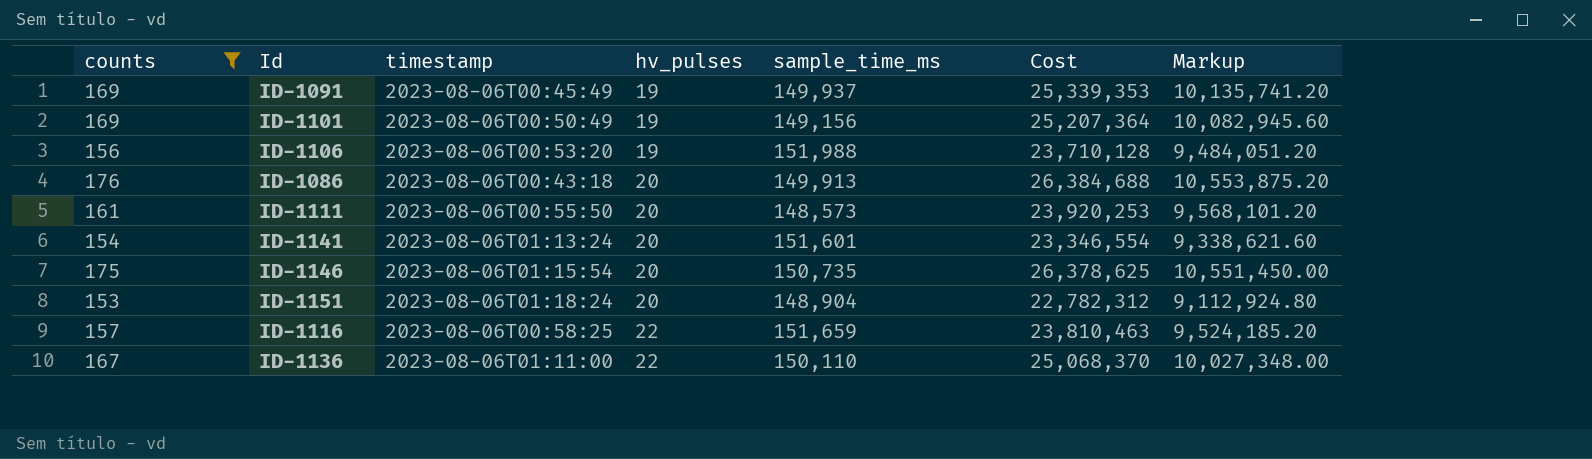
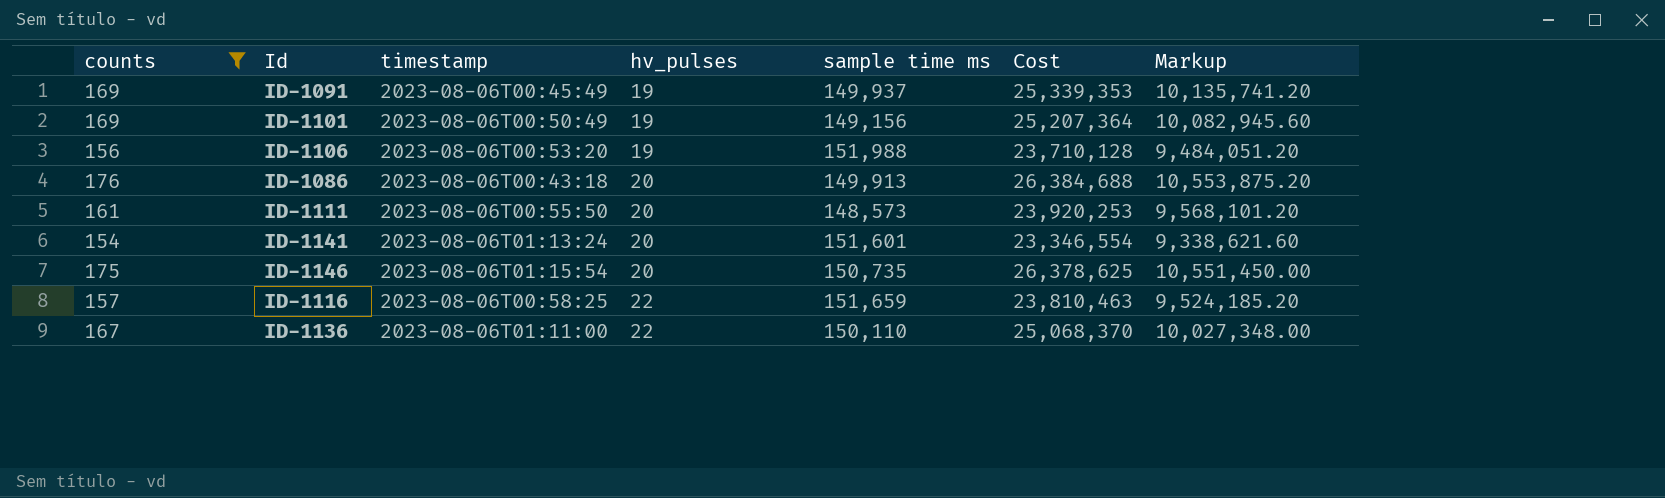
column name: sample_time_ms -> sample time ms
row ID-1151: 153 | 2023-08-06T01:18:24 | 20 | 148,904 | 22,782,312 | 9,112,924.80 -> none

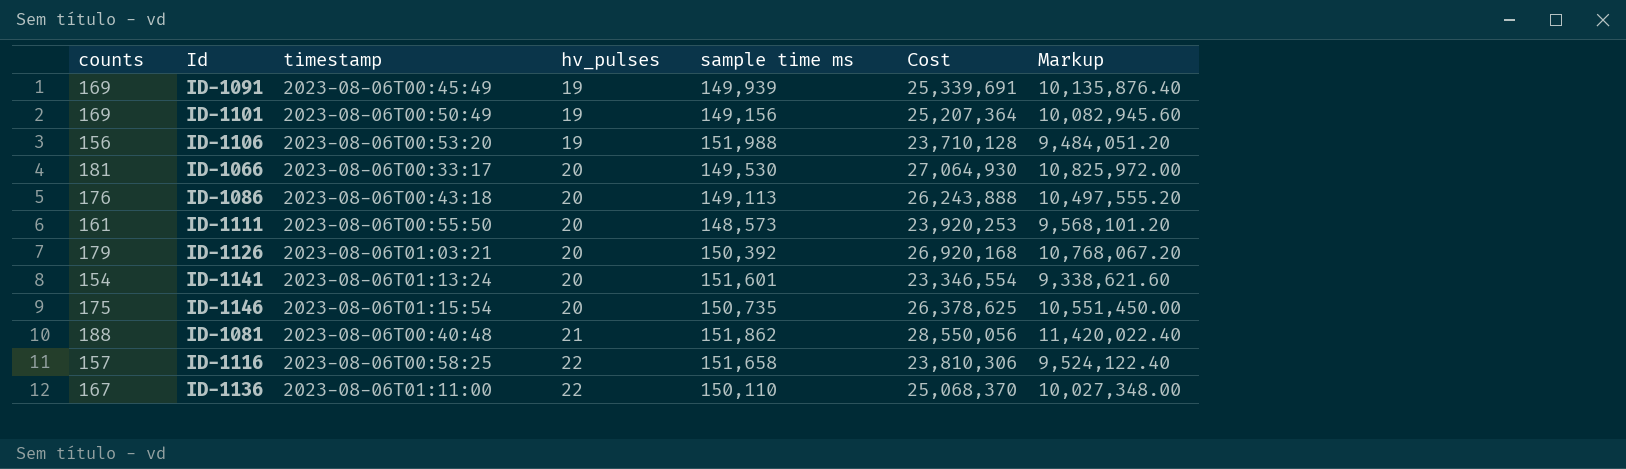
filter: counts <= 176 -> none
ID-1091 | sample time ms: 149,937 -> 149,939
ID-1091 | Cost: 25,339,353 -> 25,339,691
ID-1091 | Markup: 10,135,741.20 -> 10,135,876.40
ID-1086 | sample time ms: 149,913 -> 149,113
ID-1086 | Cost: 26,384,688 -> 26,243,888
ID-1086 | Markup: 10,553,875.20 -> 10,497,555.20
ID-1116 | sample time ms: 151,659 -> 151,658
ID-1116 | Cost: 23,810,463 -> 23,810,306
ID-1116 | Markup: 9,524,185.20 -> 9,524,122.40

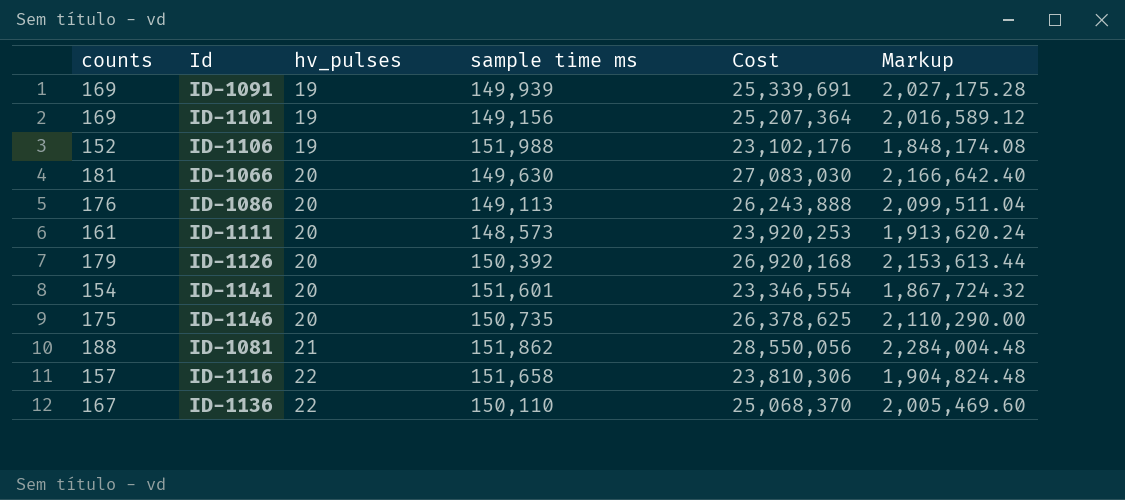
column timestamp | position: 3 -> none
column Markup | formula: [Cost] * 0.4 -> [Cost] * 0.08
ID-1106 | counts: 156 -> 152
ID-1106 | Cost: 23,710,128 -> 23,102,176
ID-1066 | sample time ms: 149,530 -> 149,630
ID-1066 | Cost: 27,064,930 -> 27,083,030

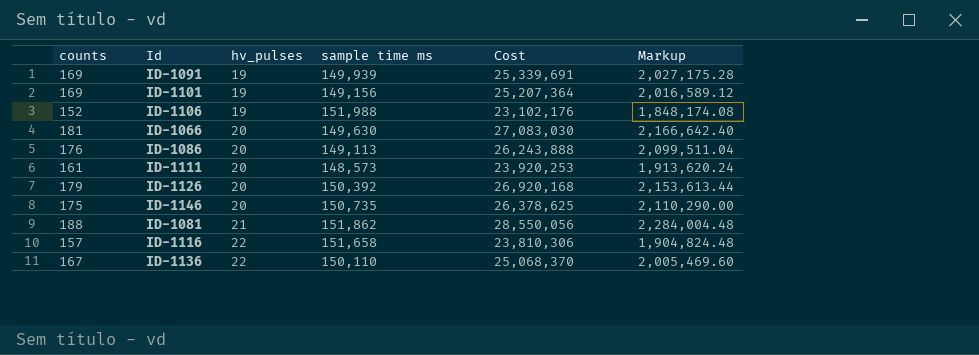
row ID-1141: 154 | 20 | 151,601 | 23,346,554 | 1,867,724.32 -> none

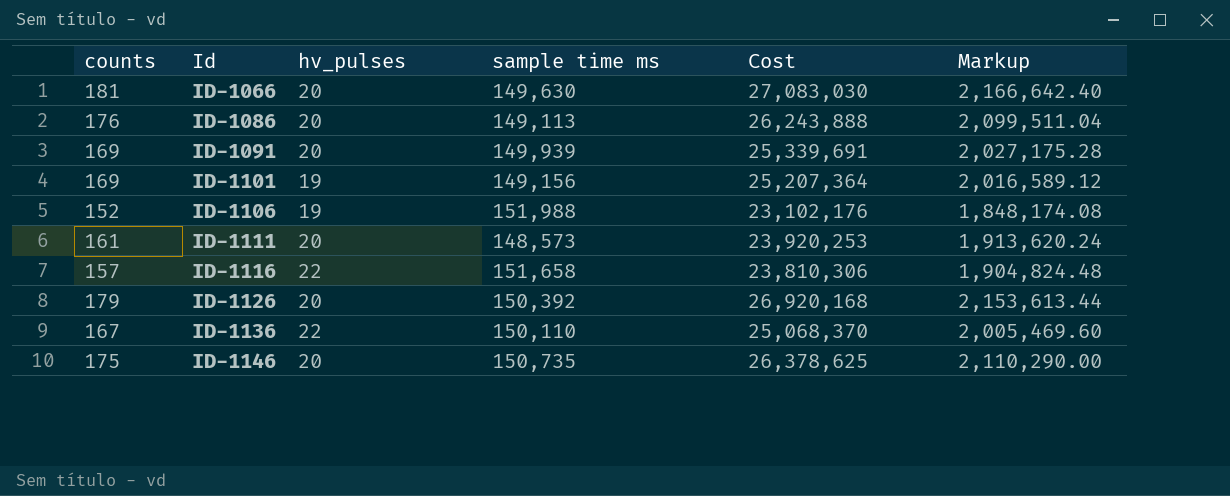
row order: hv_pulses ascending -> Id ascending
row ID-1081: 188 | 21 | 151,862 | 28,550,056 | 2,284,004.48 -> none
ID-1091 | hv_pulses: 19 -> 20

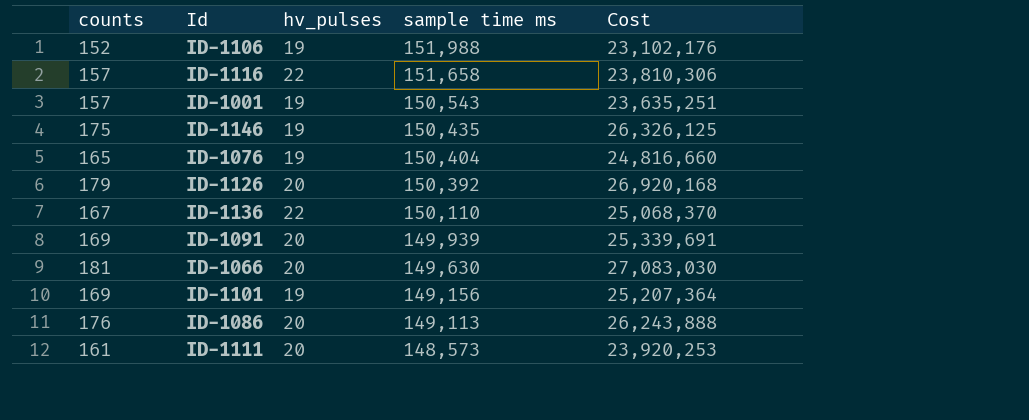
row order: Id ascending -> sample time ms descending
column Markup | formula: [Cost] * 0.08 -> none
row ID-1001: none -> 157 | 19 | 150,543 | 23,635,251
ID-1146 | hv_pulses: 20 -> 19
ID-1146 | sample time ms: 150,735 -> 150,435
ID-1146 | Cost: 26,378,625 -> 26,326,125
row ID-1076: none -> 165 | 19 | 150,404 | 24,816,660

